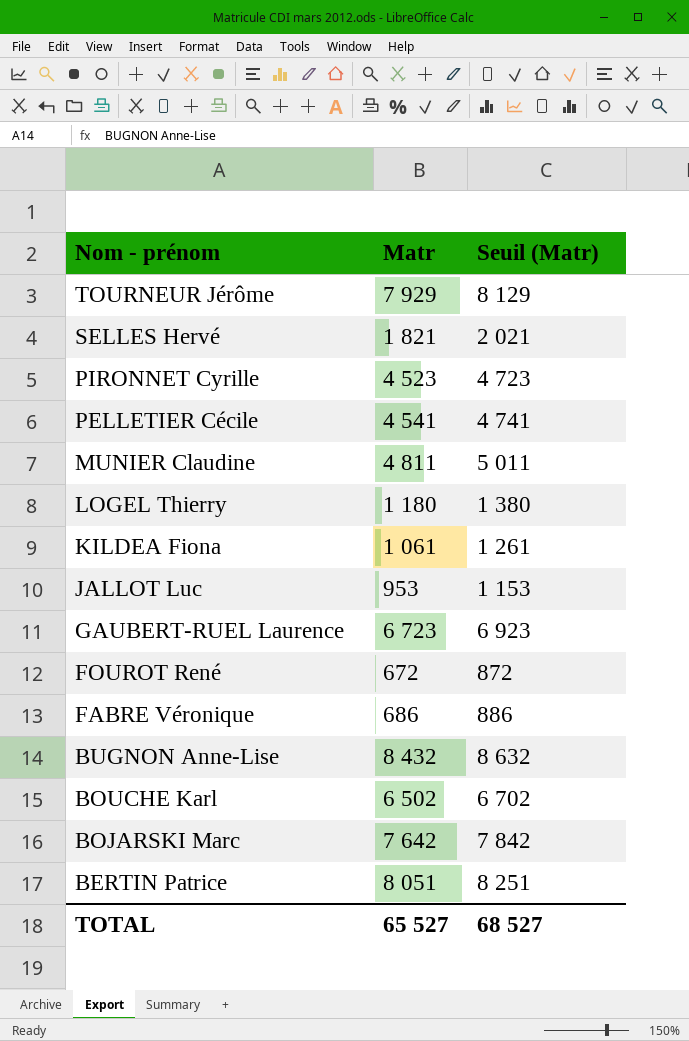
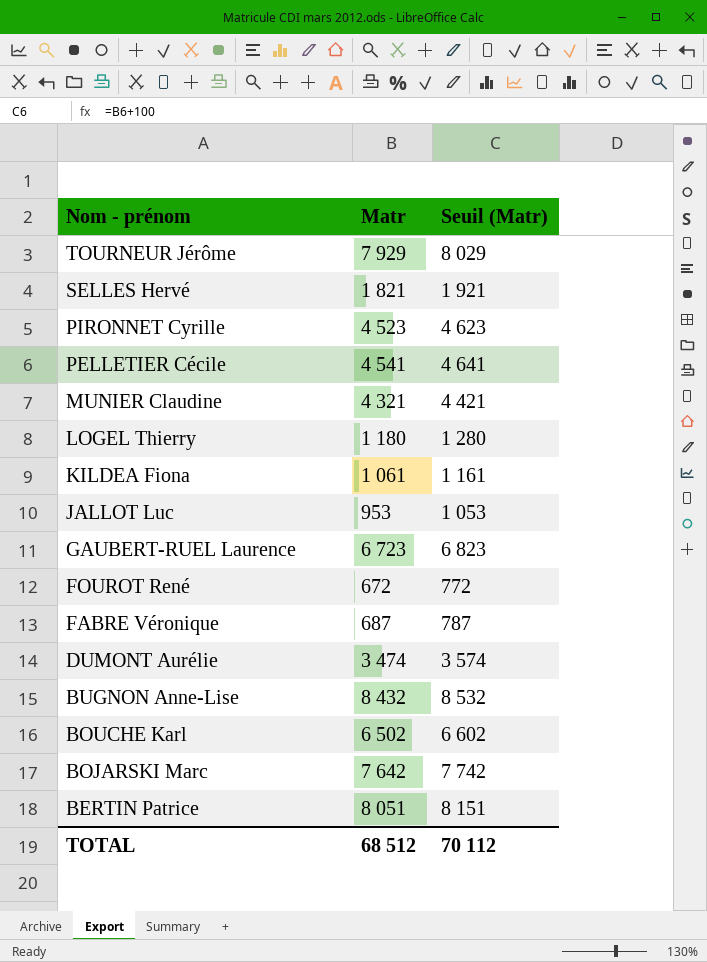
column Seuil (Matr) | formula: [Matr] + 200 -> [Matr] + 100
MUNIER Claudine | Matr: 4 811 -> 4 321
FABRE Véronique | Matr: 686 -> 687
row DUMONT Aurélie: none -> 3 474 | 3 574
TOTAL | Matr: 65 527 -> 68 512
TOTAL | Seuil (Matr): 68 527 -> 70 112

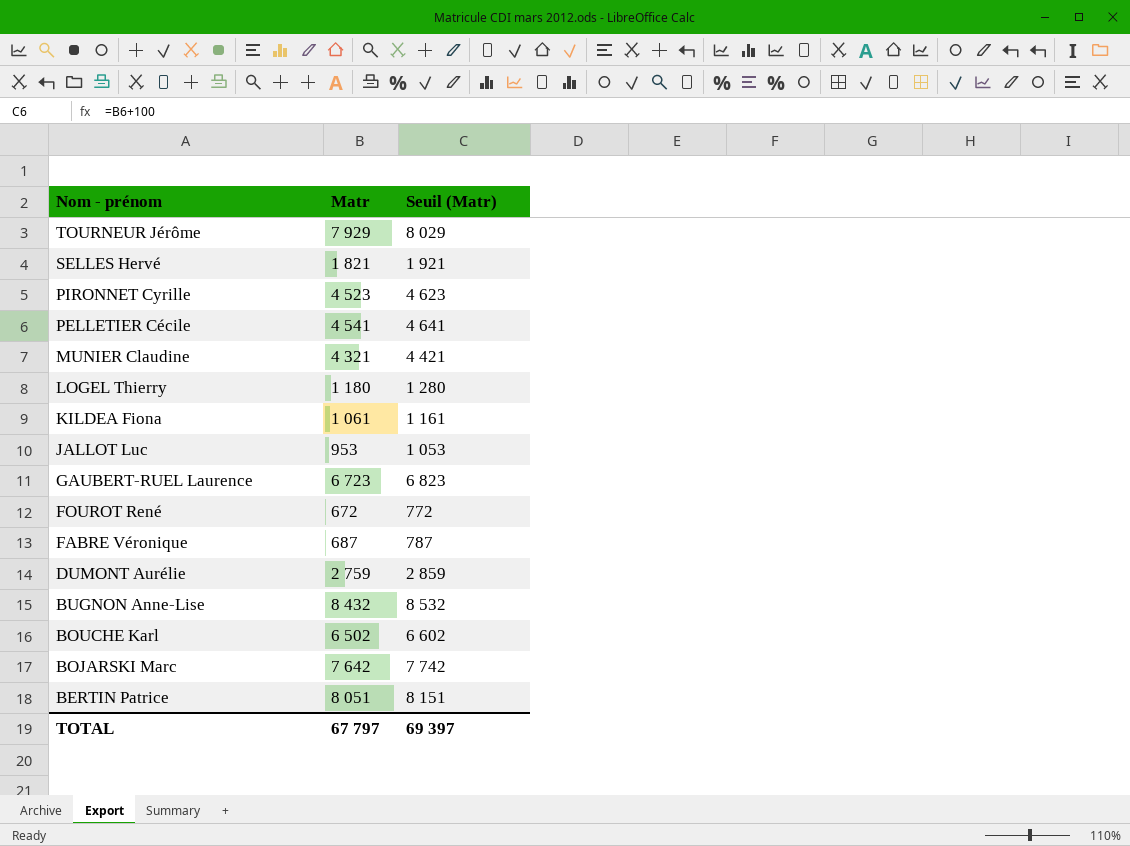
DUMONT Aurélie | Matr: 3 474 -> 2 759
DUMONT Aurélie | Seuil (Matr): 3 574 -> 2 859
TOTAL | Matr: 68 512 -> 67 797
TOTAL | Seuil (Matr): 70 112 -> 69 397

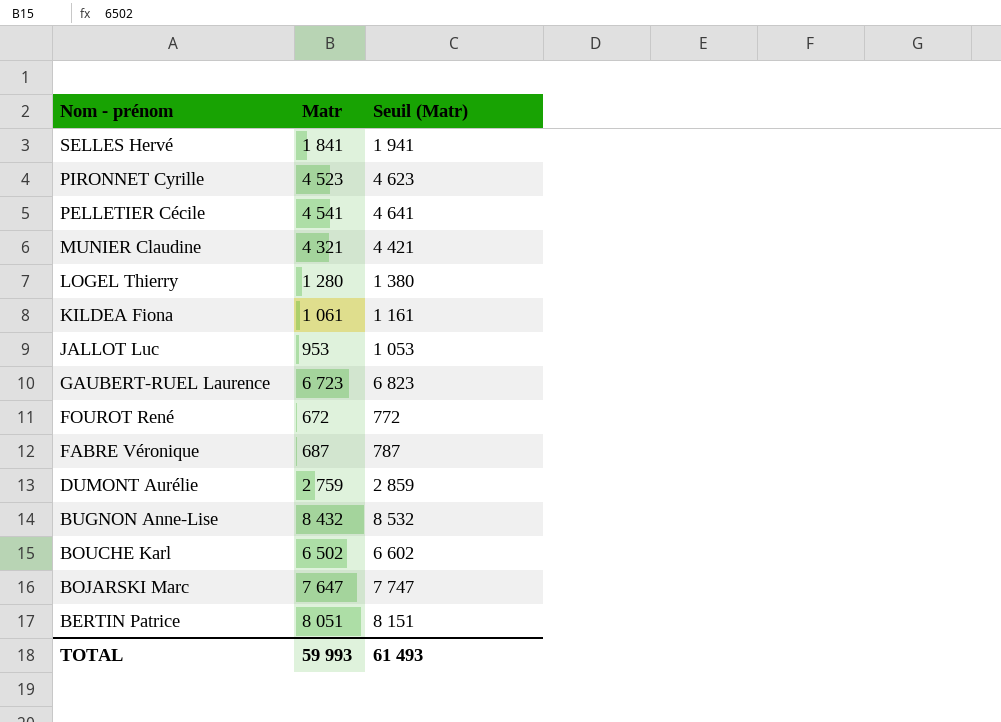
row TOURNEUR Jérôme: 7 929 | 8 029 -> none
SELLES Hervé | Matr: 1 821 -> 1 841
SELLES Hervé | Seuil (Matr): 1 921 -> 1 941
LOGEL Thierry | Matr: 1 180 -> 1 280
LOGEL Thierry | Seuil (Matr): 1 280 -> 1 380
BOJARSKI Marc | Matr: 7 642 -> 7 647
BOJARSKI Marc | Seuil (Matr): 7 742 -> 7 747
TOTAL | Matr: 67 797 -> 59 993
TOTAL | Seuil (Matr): 69 397 -> 61 493

